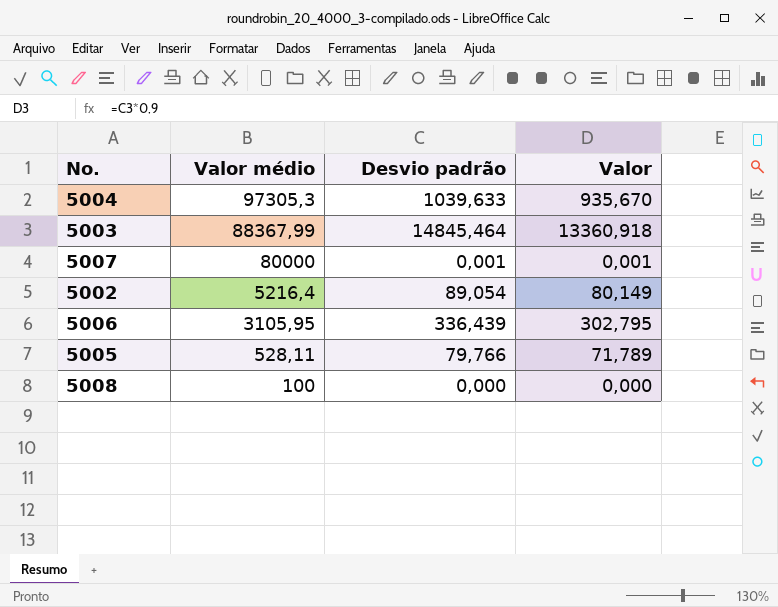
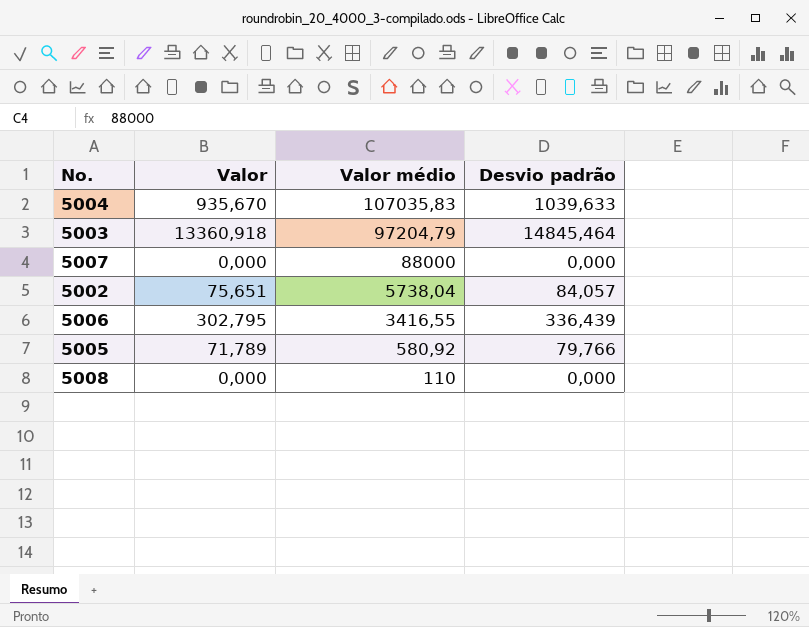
column Valor | position: 4 -> 2
5004 | Valor médio: 97305,3 -> 107035,83
5003 | Valor médio: 88367,99 -> 97204,79
5007 | Valor: 0,001 -> 0,000
5007 | Valor médio: 80000 -> 88000
5007 | Desvio padrão: 0,001 -> 0,000
5002 | Valor: 80,149 -> 75,651
5002 | Valor médio: 5216,4 -> 5738,04
5002 | Desvio padrão: 89,054 -> 84,057
5006 | Valor médio: 3105,95 -> 3416,55
5005 | Valor médio: 528,11 -> 580,92
5008 | Valor médio: 100 -> 110

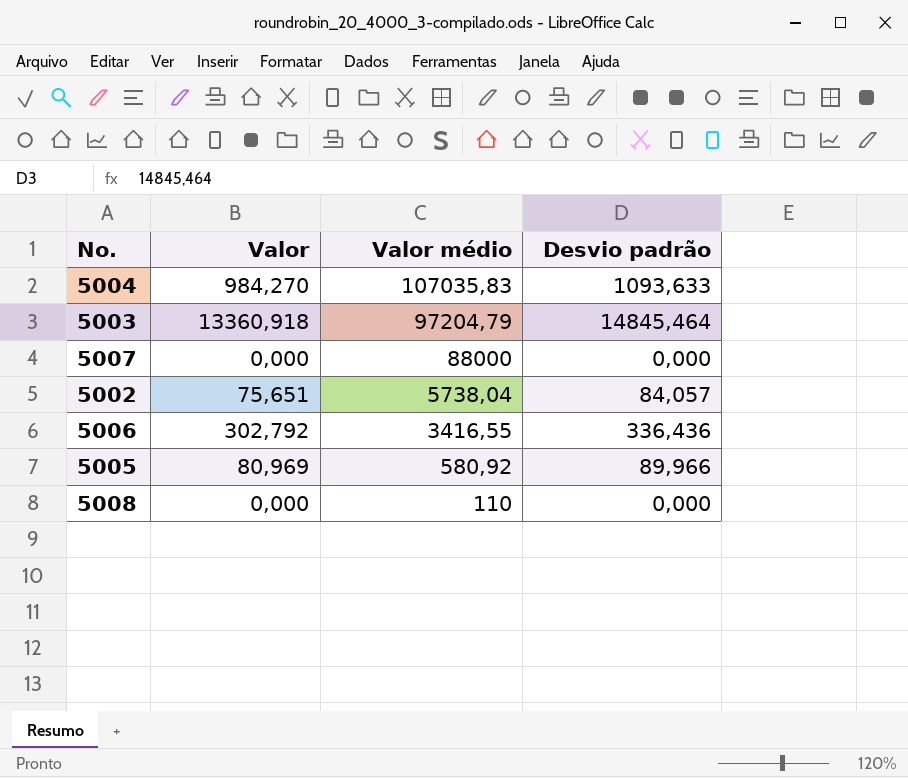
5004 | Valor: 935,670 -> 984,270
5004 | Desvio padrão: 1039,633 -> 1093,633
5006 | Valor: 302,795 -> 302,792
5006 | Desvio padrão: 336,439 -> 336,436
5005 | Valor: 71,789 -> 80,969
5005 | Desvio padrão: 79,766 -> 89,966

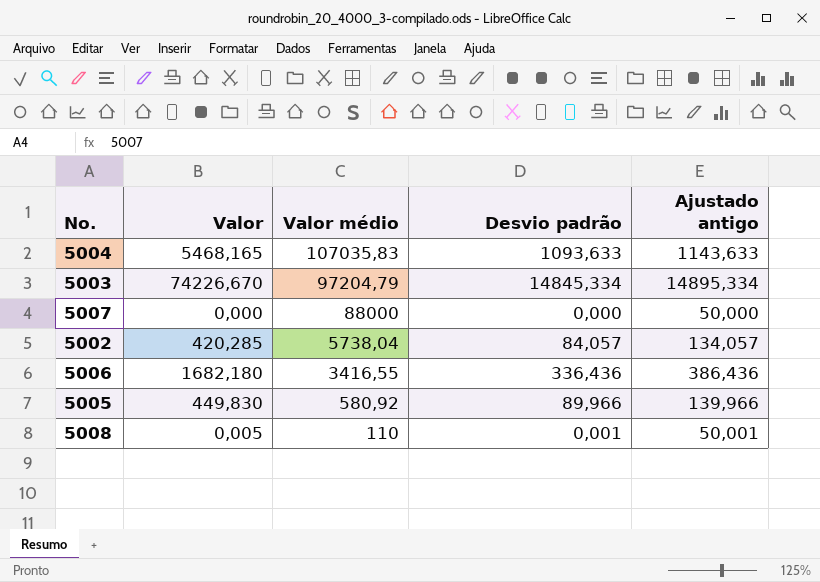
column Valor | formula: [Desvio padrão] * 0,9 -> [Desvio padrão] * 5
column Ajustado antigo | formula: none -> [Desvio padrão] + 50
5003 | Desvio padrão: 14845,464 -> 14845,334
5008 | Desvio padrão: 0,000 -> 0,001

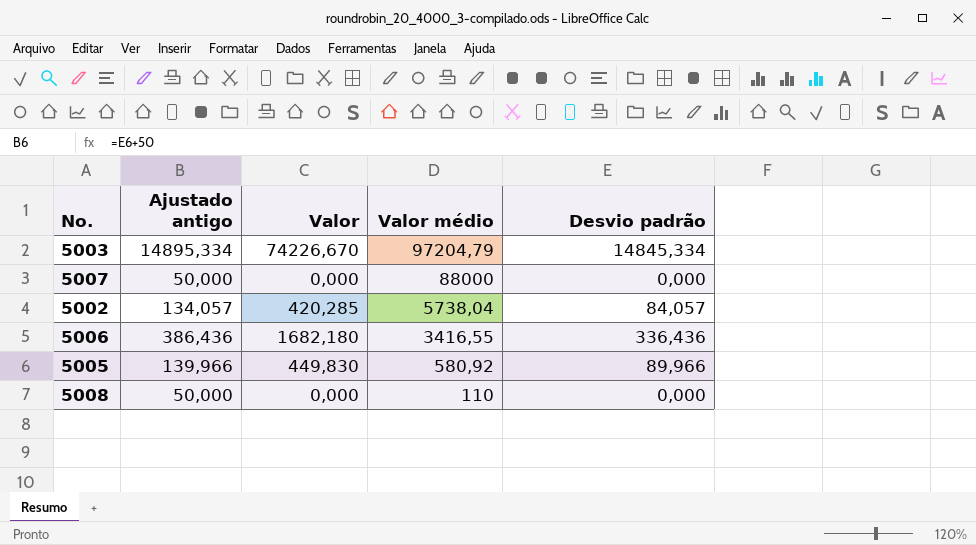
column Ajustado antigo | position: 5 -> 2
row 5004: 5468,165 | 107035,83 | 1093,633 | 1143,633 -> none
5008 | Ajustado antigo: 50,001 -> 50,000
5008 | Valor: 0,005 -> 0,000
5008 | Desvio padrão: 0,001 -> 0,000

